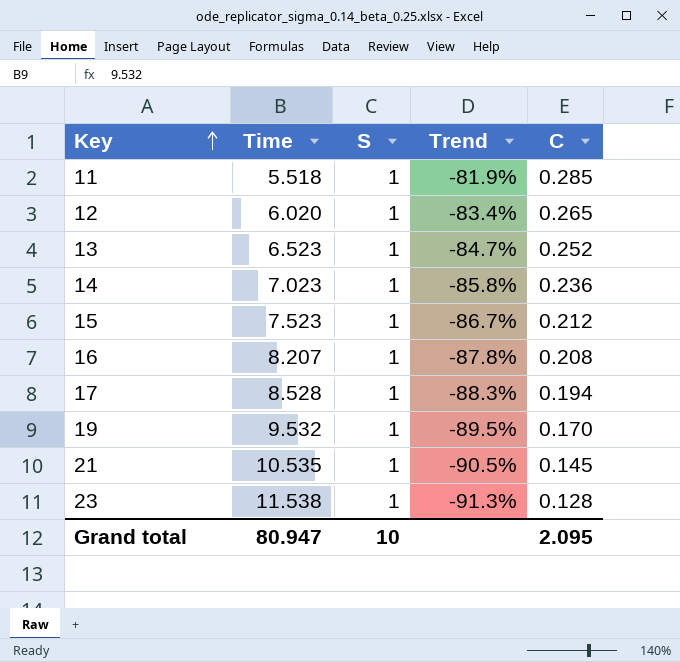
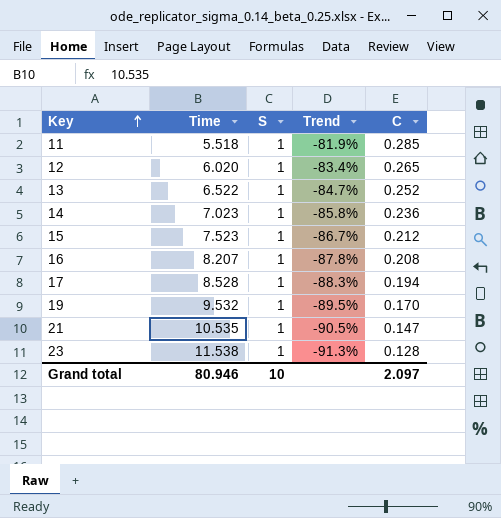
13 | Time: 6.523 -> 6.522
21 | C: 0.145 -> 0.147
Grand total | Time: 80.947 -> 80.946
Grand total | C: 2.095 -> 2.097

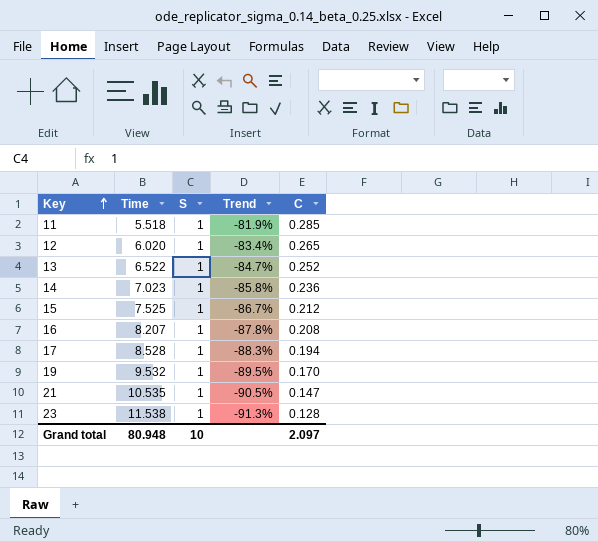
15 | Time: 7.523 -> 7.525
Grand total | Time: 80.946 -> 80.948

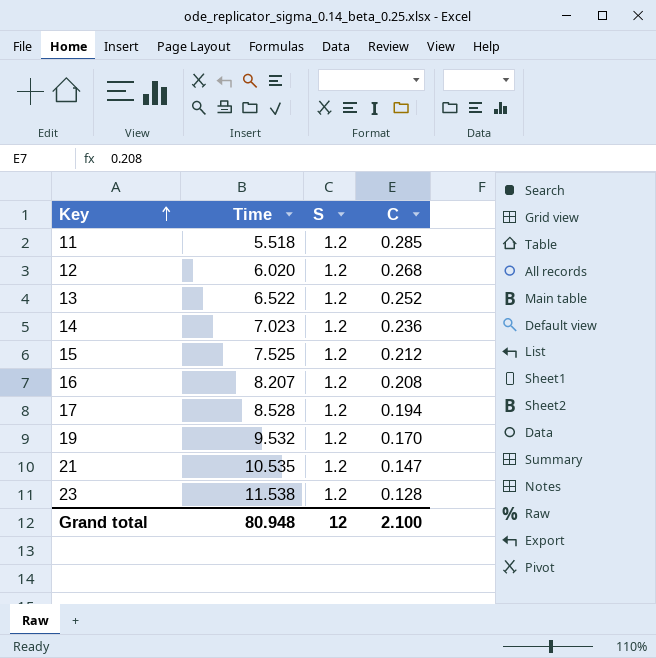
column Trend | formula: ([S] - [Time]) / [Time] -> none
11 | S: 1 -> 1.2
12 | S: 1 -> 1.2
12 | C: 0.265 -> 0.268
13 | S: 1 -> 1.2
14 | S: 1 -> 1.2
15 | S: 1 -> 1.2
16 | S: 1 -> 1.2
17 | S: 1 -> 1.2
19 | S: 1 -> 1.2
21 | S: 1 -> 1.2
23 | S: 1 -> 1.2
Grand total | S: 10 -> 12
Grand total | C: 2.097 -> 2.100

